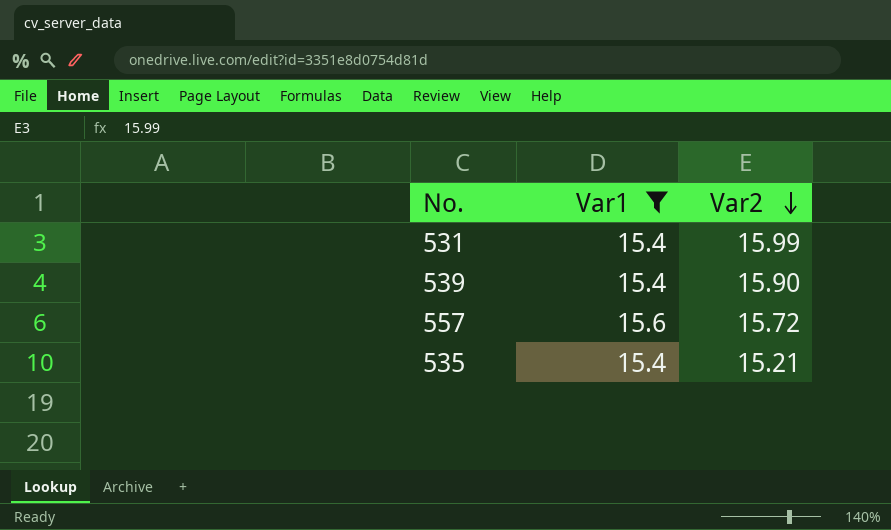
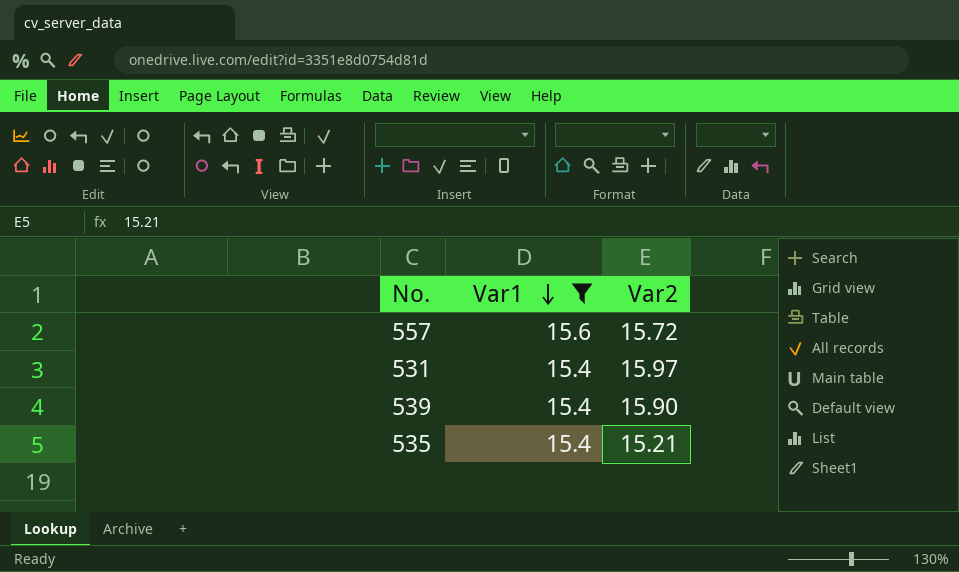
row order: Var2 descending -> Var1 descending
531 | Var2: 15.99 -> 15.97

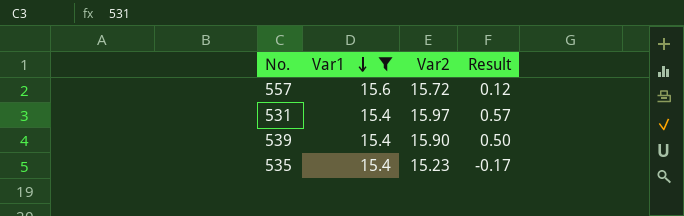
column Result | formula: none -> [Var2] - [Var1]
535 | Var2: 15.21 -> 15.23

